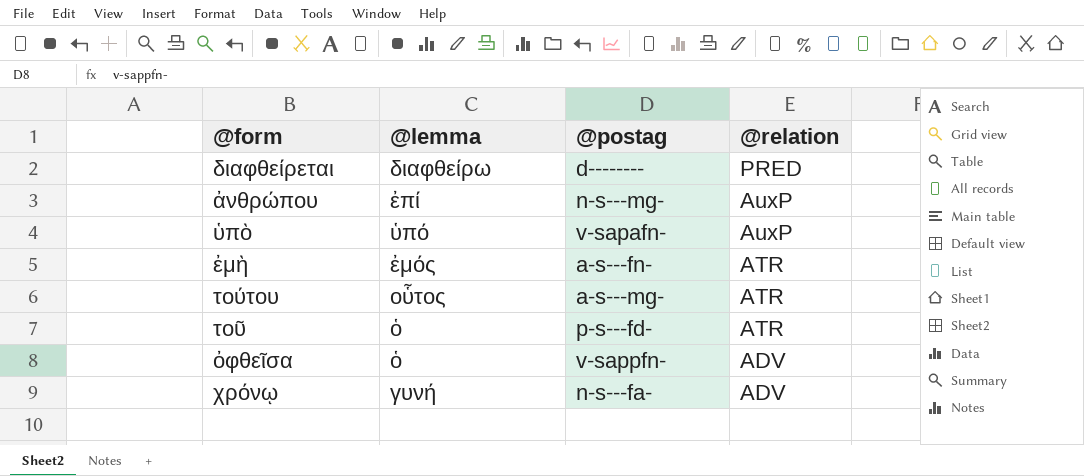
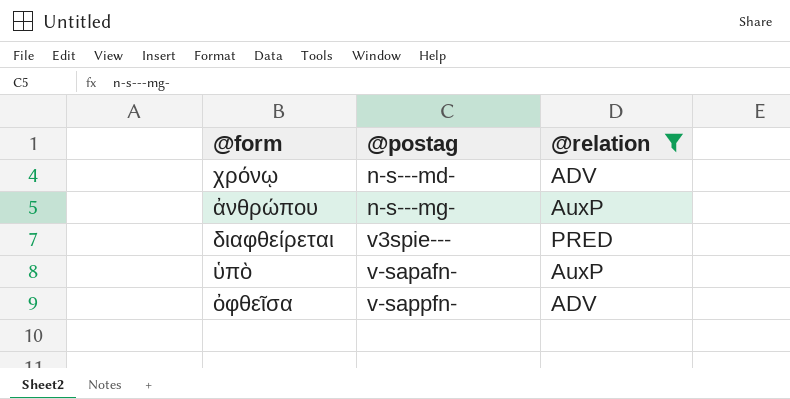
filter: none -> @relation != ATR
row order: @relation descending -> @postag ascending
column @lemma | position: 2 -> none
χρόνῳ | @postag: n-s---fa- -> n-s---md-
διαφθείρεται | @postag: d-------- -> v3spie---

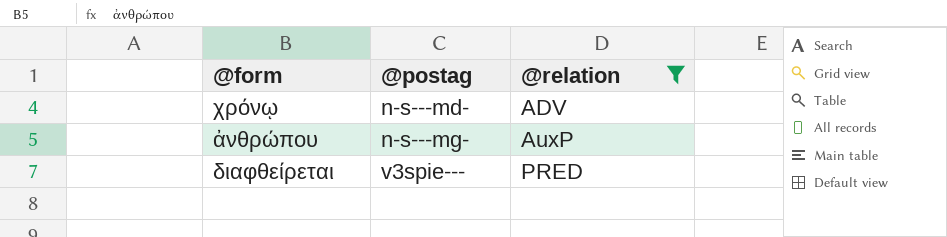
row ὑπὸ: v-sapafn- | AuxP -> none
row ὀφθεῖσα: v-sappfn- | ADV -> none

